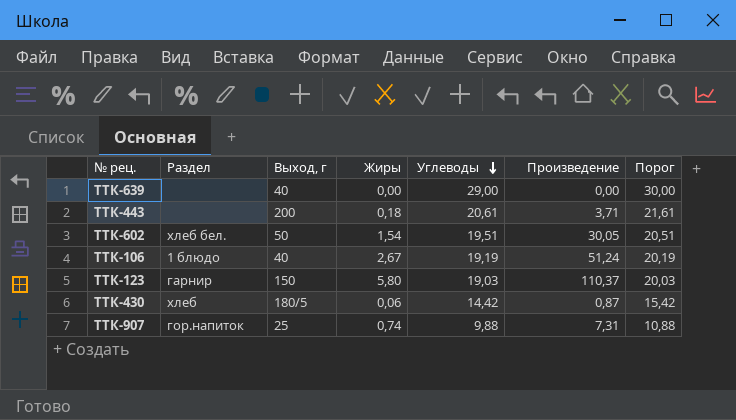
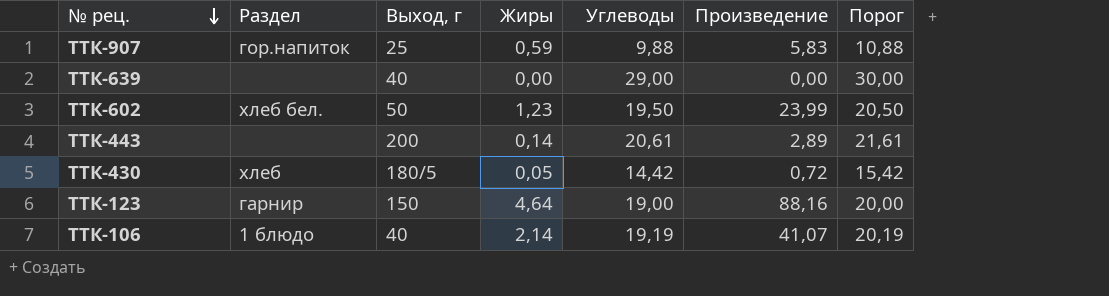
row order: Углеводы descending -> № рец. descending
ТТК-907 | Жиры: 0,74 -> 0,59
ТТК-907 | Произведение: 7,31 -> 5,83
ТТК-602 | Жиры: 1,54 -> 1,23
ТТК-602 | Углеводы: 19,51 -> 19,50
ТТК-602 | Произведение: 30,05 -> 23,99
ТТК-602 | Порог: 20,51 -> 20,50
ТТК-443 | Жиры: 0,18 -> 0,14
ТТК-443 | Произведение: 3,71 -> 2,89
ТТК-430 | Жиры: 0,06 -> 0,05
ТТК-430 | Произведение: 0,87 -> 0,72
ТТК-123 | Жиры: 5,80 -> 4,64
ТТК-123 | Углеводы: 19,03 -> 19,00
ТТК-123 | Произведение: 110,37 -> 88,16
ТТК-123 | Порог: 20,03 -> 20,00
ТТК-106 | Жиры: 2,67 -> 2,14
ТТК-106 | Произведение: 51,24 -> 41,07

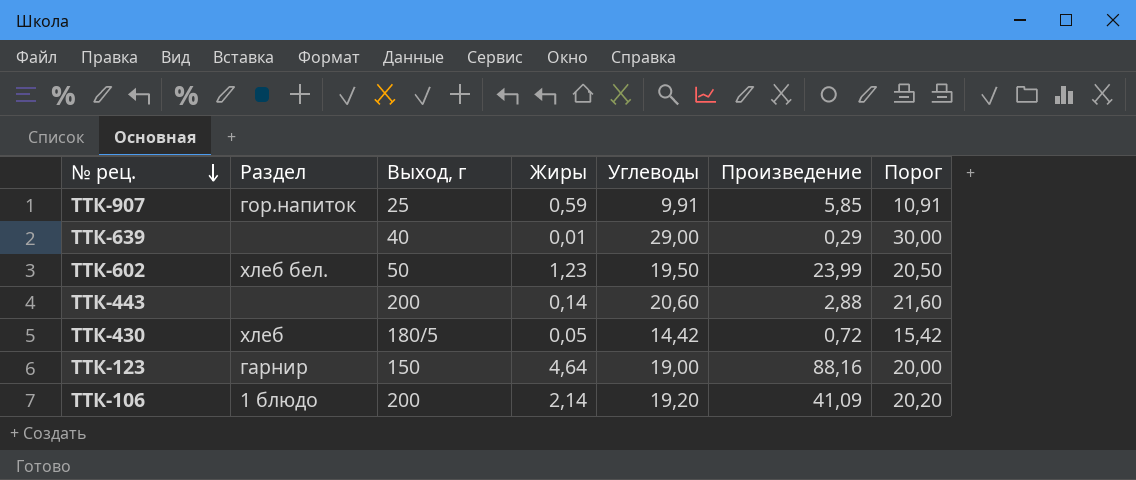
ТТК-907 | Углеводы: 9,88 -> 9,91
ТТК-907 | Произведение: 5,83 -> 5,85
ТТК-907 | Порог: 10,88 -> 10,91
ТТК-639 | Жиры: 0,00 -> 0,01
ТТК-639 | Произведение: 0,00 -> 0,29
ТТК-443 | Углеводы: 20,61 -> 20,60
ТТК-443 | Произведение: 2,89 -> 2,88
ТТК-443 | Порог: 21,61 -> 21,60
ТТК-106 | Выход, г: 40 -> 200
ТТК-106 | Углеводы: 19,19 -> 19,20
ТТК-106 | Произведение: 41,07 -> 41,09
ТТК-106 | Порог: 20,19 -> 20,20

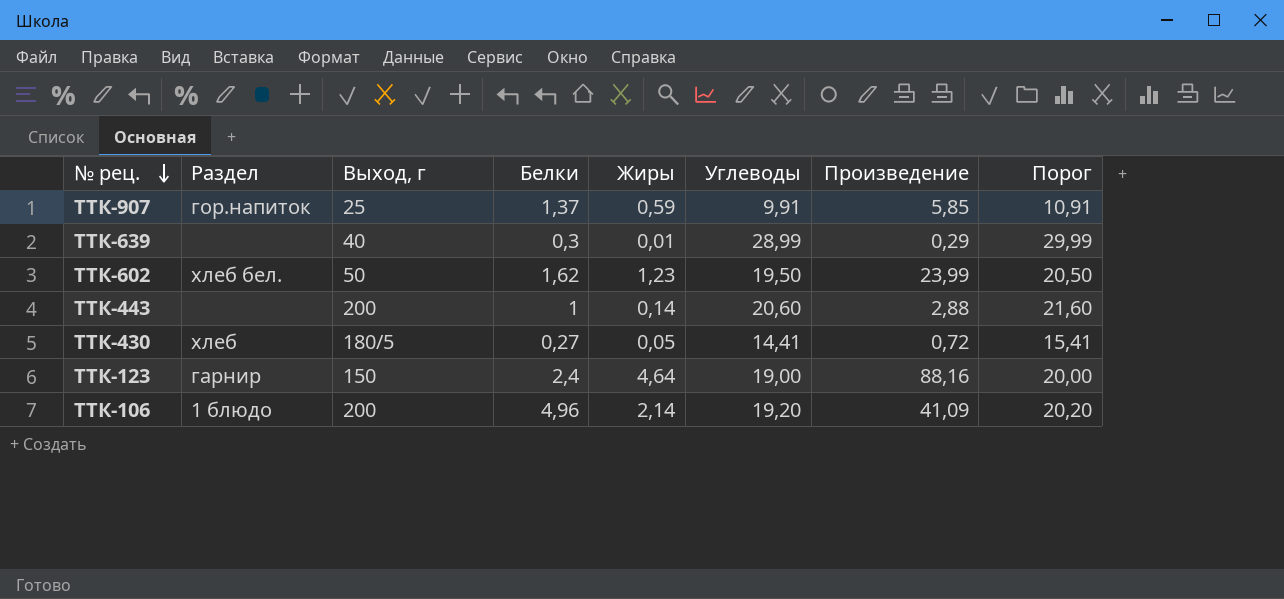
column Белки | position: none -> 4
ТТК-639 | Углеводы: 29,00 -> 28,99
ТТК-639 | Порог: 30,00 -> 29,99
ТТК-430 | Углеводы: 14,42 -> 14,41
ТТК-430 | Порог: 15,42 -> 15,41

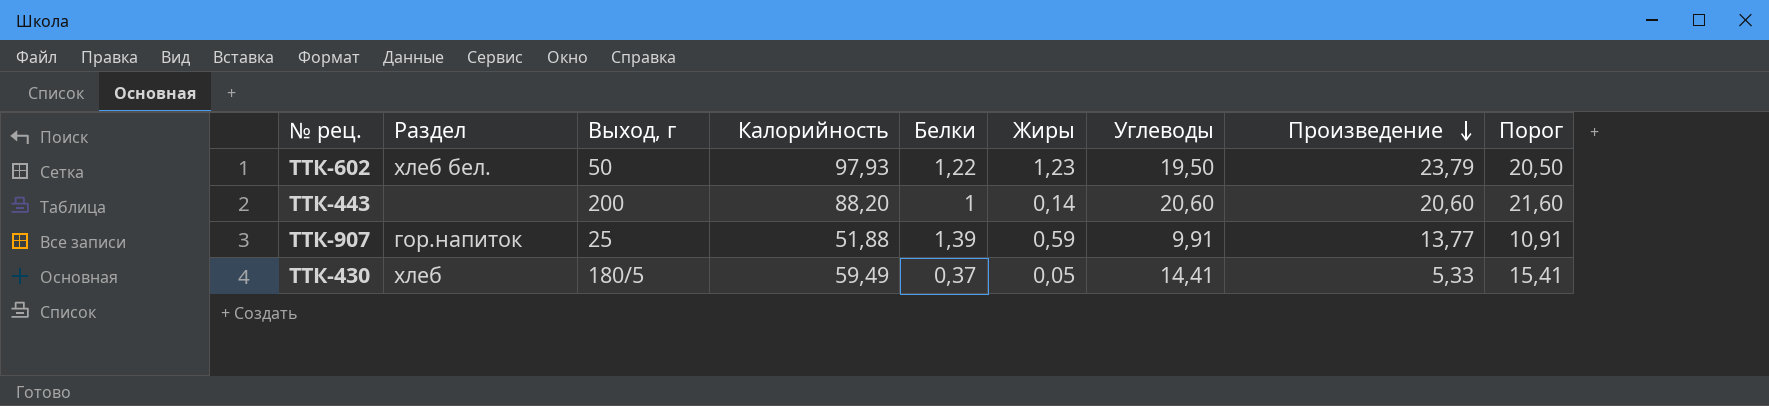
row order: № рец. descending -> Произведение descending
column Калорийность | position: none -> 4
column Произведение | formula: [Жиры] * [Углеводы] -> [Белки] * [Углеводы]
row ТТК-639: none | 40 | 0,3 | 0,01 | 28,99 | 0,29 | 29,99 -> none
row ТТК-123: гарнир | 150 | 2,4 | 4,64 | 19,00 | 88,16 | 20,00 -> none
row ТТК-106: 1 блюдо | 200 | 4,96 | 2,14 | 19,20 | 41,09 | 20,20 -> none
ТТК-602 | Белки: 1,62 -> 1,22
ТТК-907 | Белки: 1,37 -> 1,39
ТТК-430 | Белки: 0,27 -> 0,37

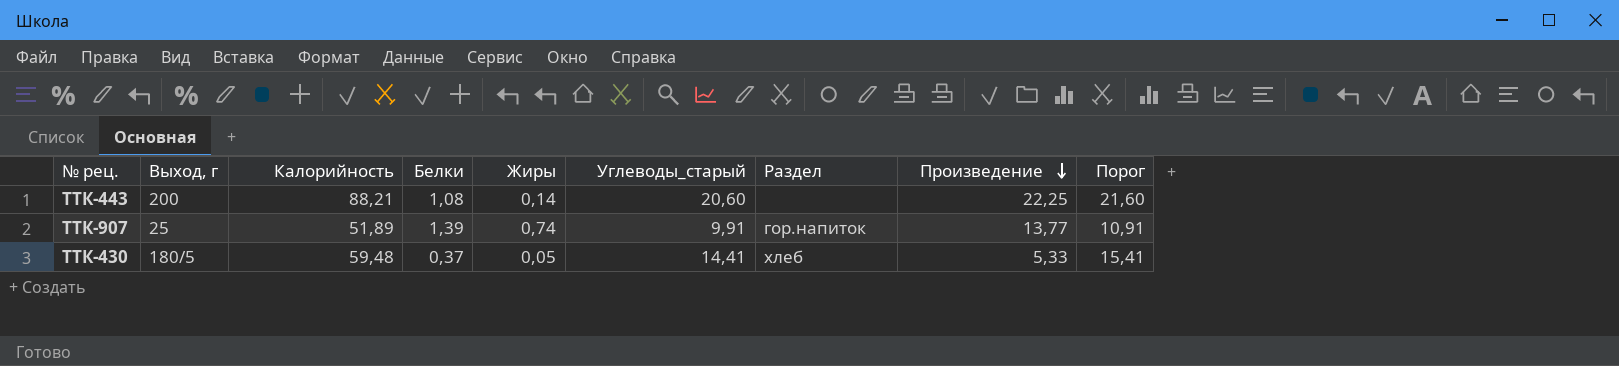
column name: Углеводы -> Углеводы_старый
column Раздел | position: 2 -> 7
row ТТК-602: хлеб бел. | 50 | 97,93 | 1,22 | 1,23 | 19,50 | 23,79 | 20,50 -> none
ТТК-443 | Калорийность: 88,20 -> 88,21
ТТК-443 | Белки: 1 -> 1,08
ТТК-443 | Произведение: 20,60 -> 22,25
ТТК-907 | Калорийность: 51,88 -> 51,89
ТТК-907 | Жиры: 0,59 -> 0,74
ТТК-430 | Калорийность: 59,49 -> 59,48

